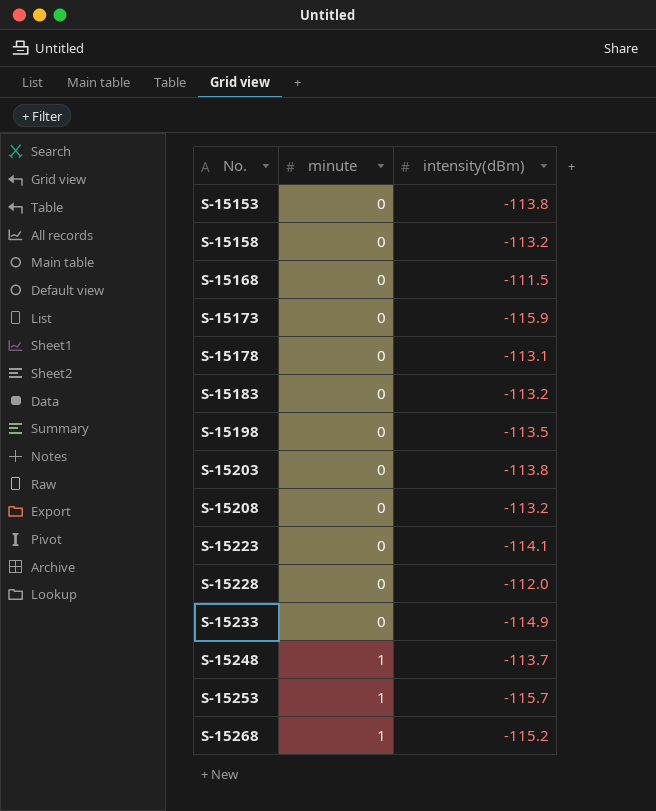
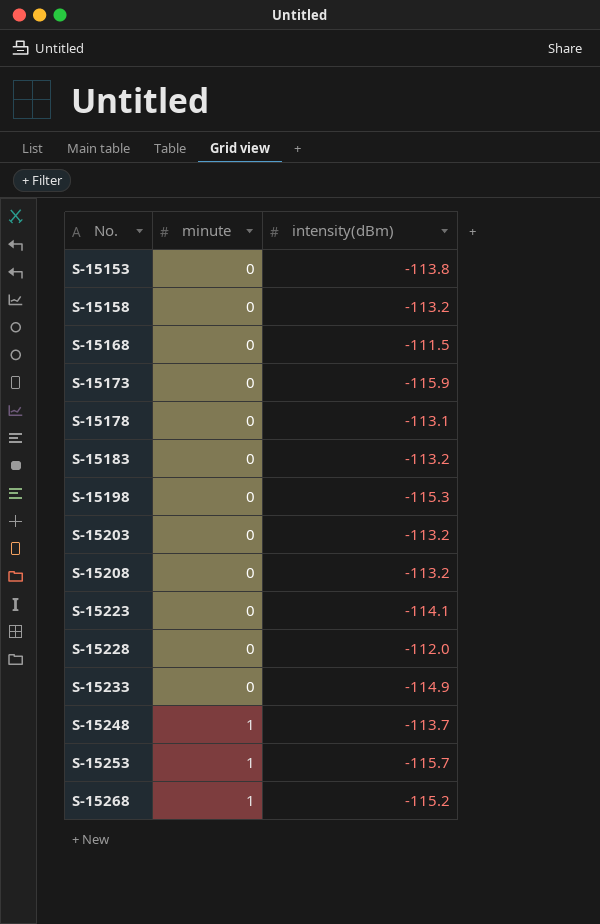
S-15198 | intensity(dBm): -113.5 -> -115.3
S-15203 | intensity(dBm): -113.8 -> -113.2

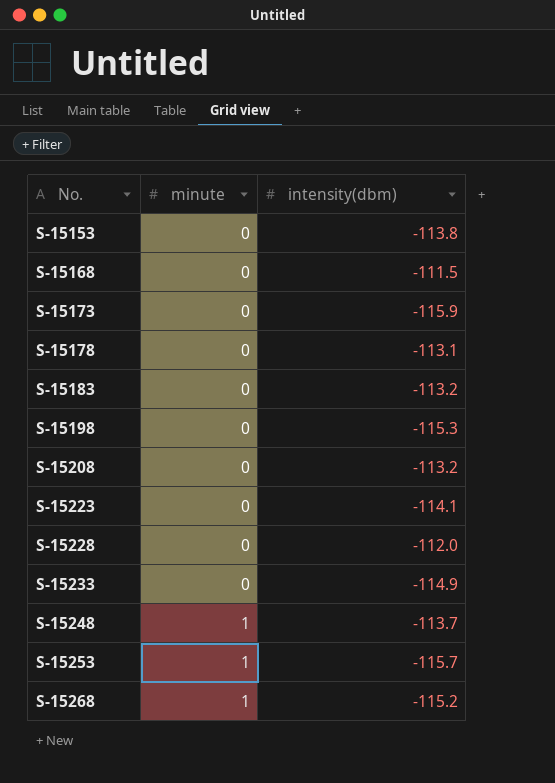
column name: intensity(dBm) -> intensity(dbm)
row S-15158: 0 | -113.2 -> none
row S-15203: 0 | -113.2 -> none

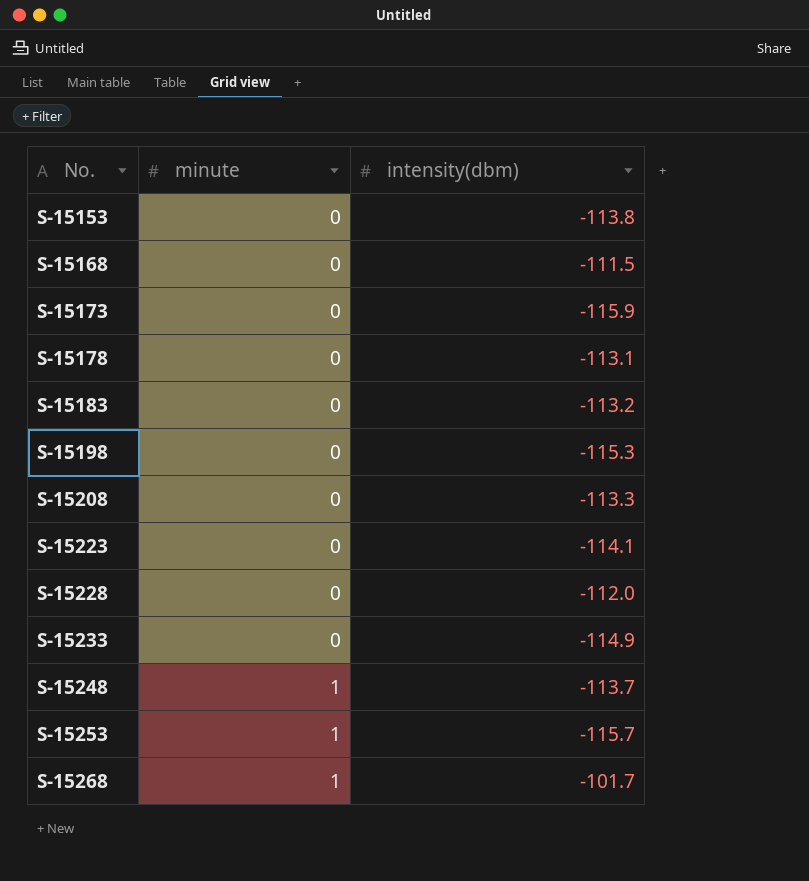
S-15208 | intensity(dbm): -113.2 -> -113.3
S-15268 | intensity(dbm): -115.2 -> -101.7

